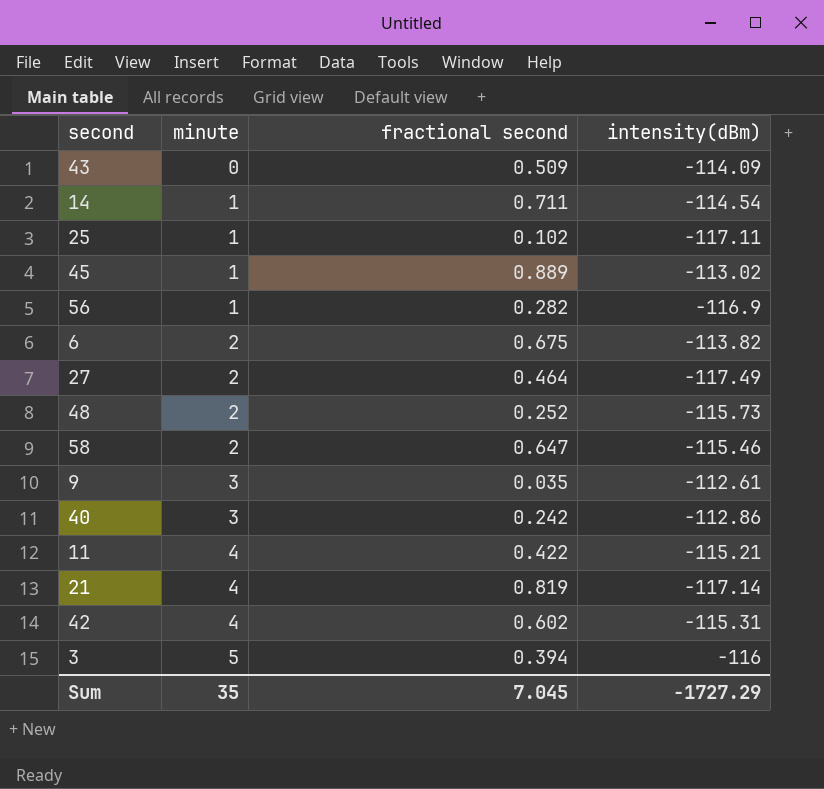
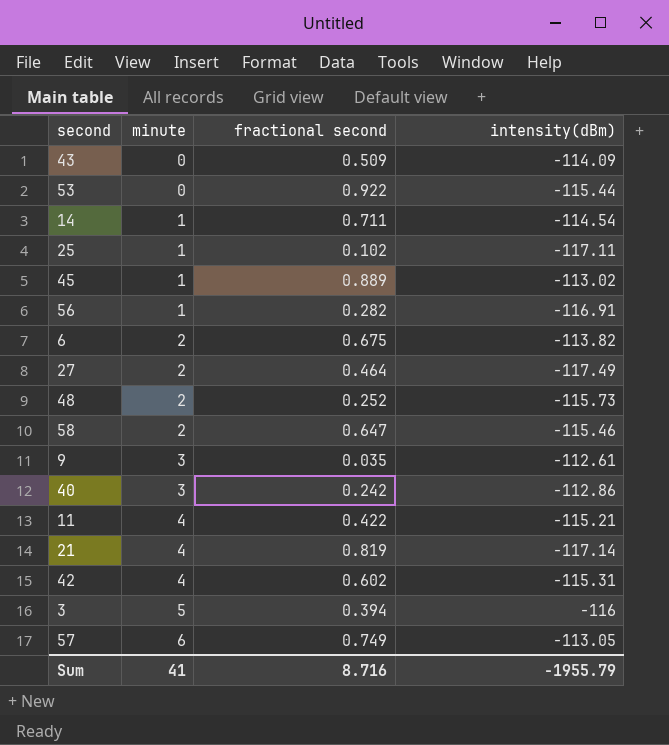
row 53: none -> 0 | 0.922 | -115.44
56 | intensity(dBm): -116.9 -> -116.91
row 57: none -> 6 | 0.749 | -113.05
Sum | minute: 35 -> 41
Sum | fractional second: 7.045 -> 8.716
Sum | intensity(dBm): -1727.29 -> -1955.79

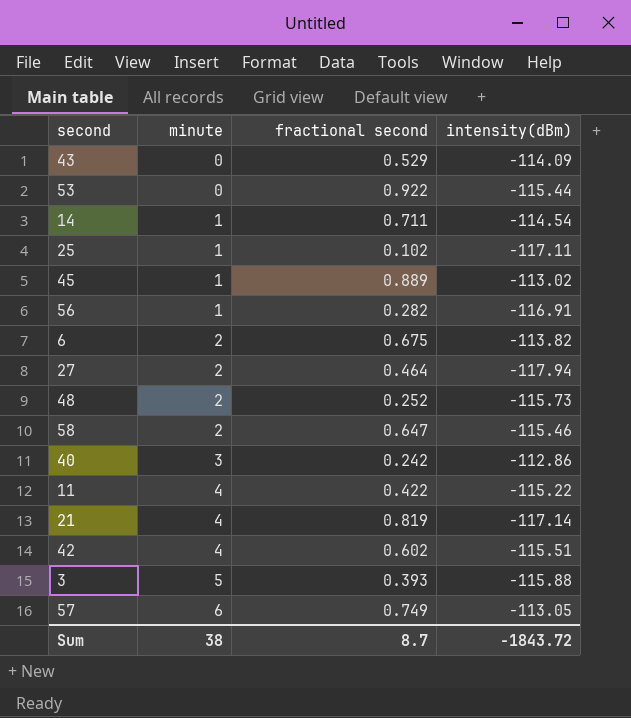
row 9: 3 | 0.035 | -112.61 -> none
43 | fractional second: 0.509 -> 0.529
27 | intensity(dBm): -117.49 -> -117.94
11 | intensity(dBm): -115.21 -> -115.22
42 | intensity(dBm): -115.31 -> -115.51
3 | fractional second: 0.394 -> 0.393
3 | intensity(dBm): -116 -> -115.88
Sum | minute: 41 -> 38
Sum | fractional second: 8.716 -> 8.7
Sum | intensity(dBm): -1955.79 -> -1843.72

